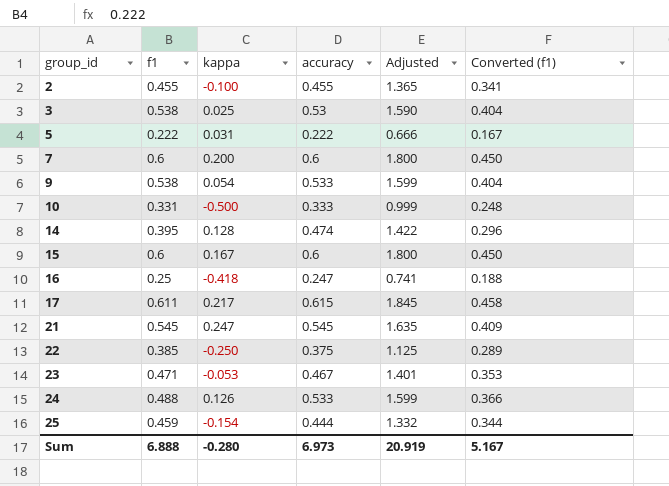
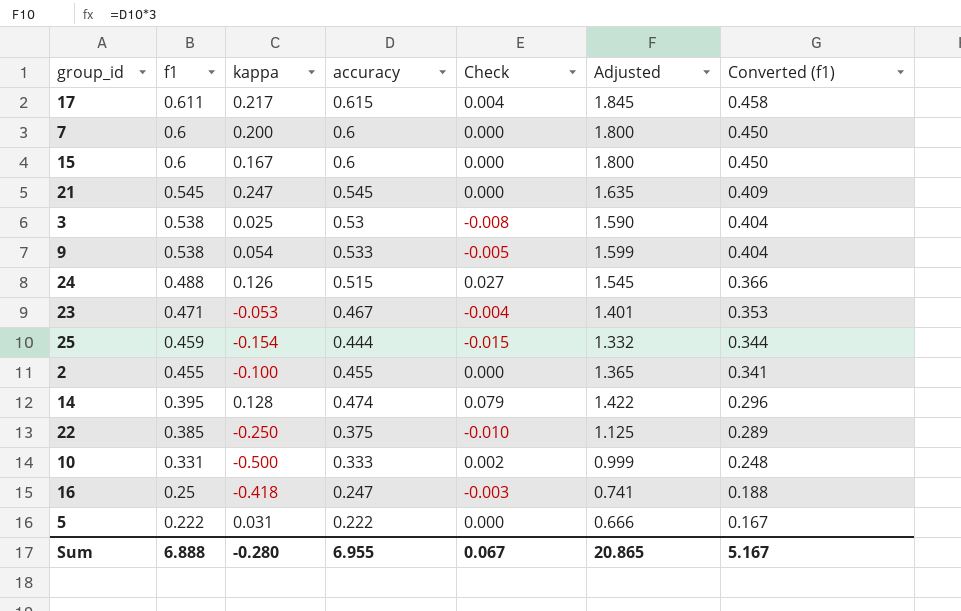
row order: group_id ascending -> f1 descending
column Check | formula: none -> [accuracy] - [f1]
24 | accuracy: 0.533 -> 0.515
24 | Adjusted: 1.599 -> 1.545
Sum | accuracy: 6.973 -> 6.955
Sum | Adjusted: 20.919 -> 20.865

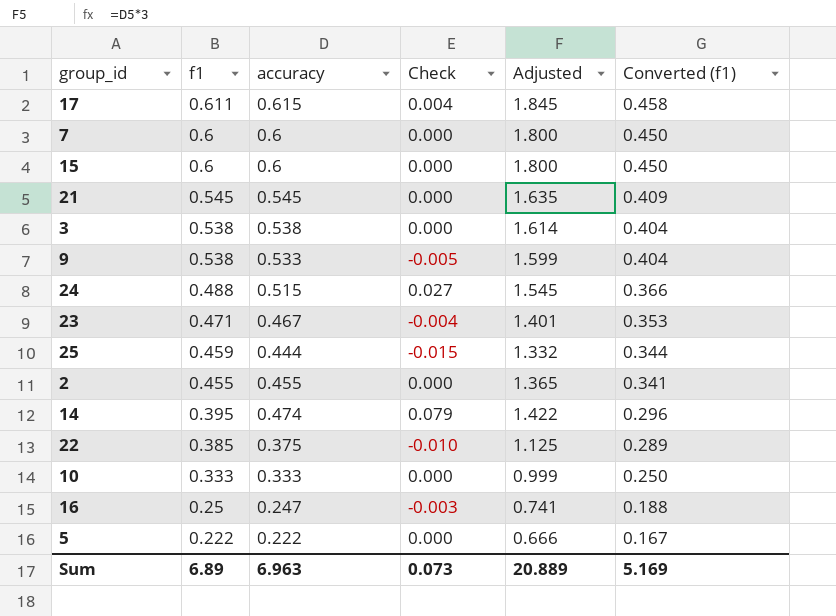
column kappa | position: 3 -> none
3 | accuracy: 0.53 -> 0.538
3 | Check: -0.008 -> 0.000
3 | Adjusted: 1.590 -> 1.614
10 | f1: 0.331 -> 0.333
10 | Check: 0.002 -> 0.000
10 | Converted (f1): 0.248 -> 0.250
Sum | f1: 6.888 -> 6.89
Sum | accuracy: 6.955 -> 6.963
Sum | Check: 0.067 -> 0.073
Sum | Adjusted: 20.865 -> 20.889
Sum | Converted (f1): 5.167 -> 5.169

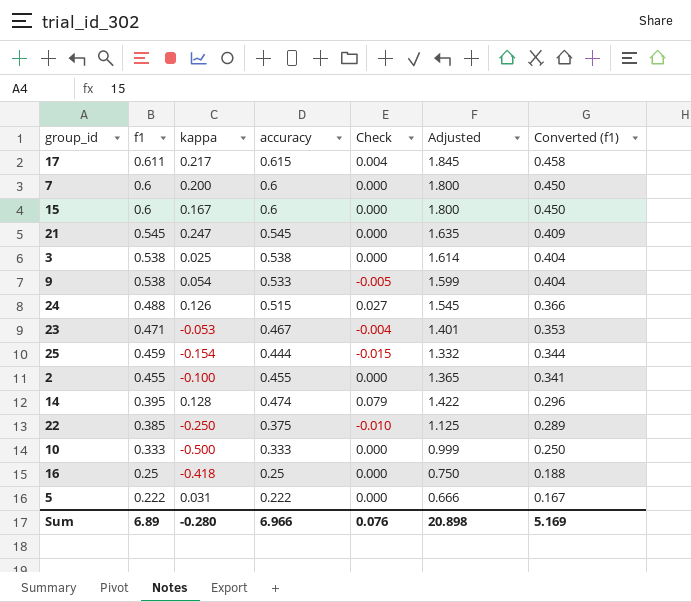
column kappa | position: none -> 3
16 | accuracy: 0.247 -> 0.25
16 | Check: -0.003 -> 0.000
16 | Adjusted: 0.741 -> 0.750
Sum | accuracy: 6.963 -> 6.966
Sum | Check: 0.073 -> 0.076
Sum | Adjusted: 20.889 -> 20.898

